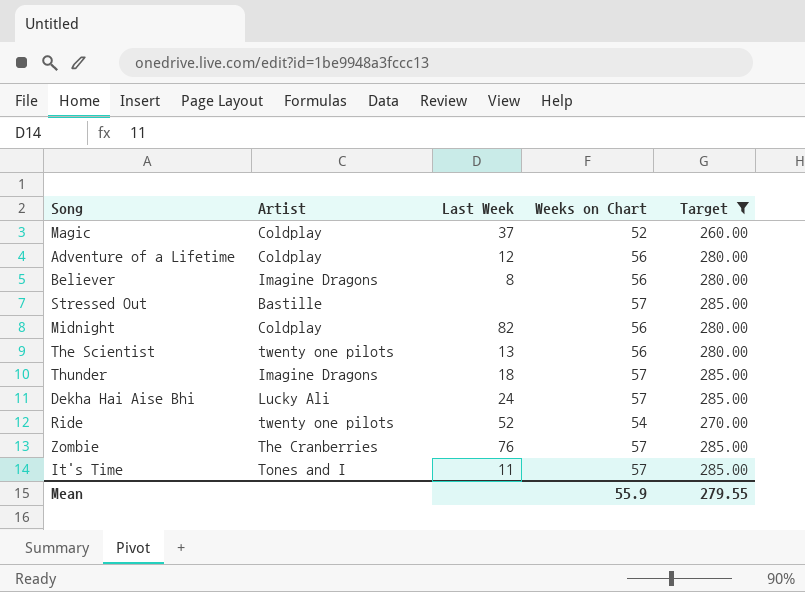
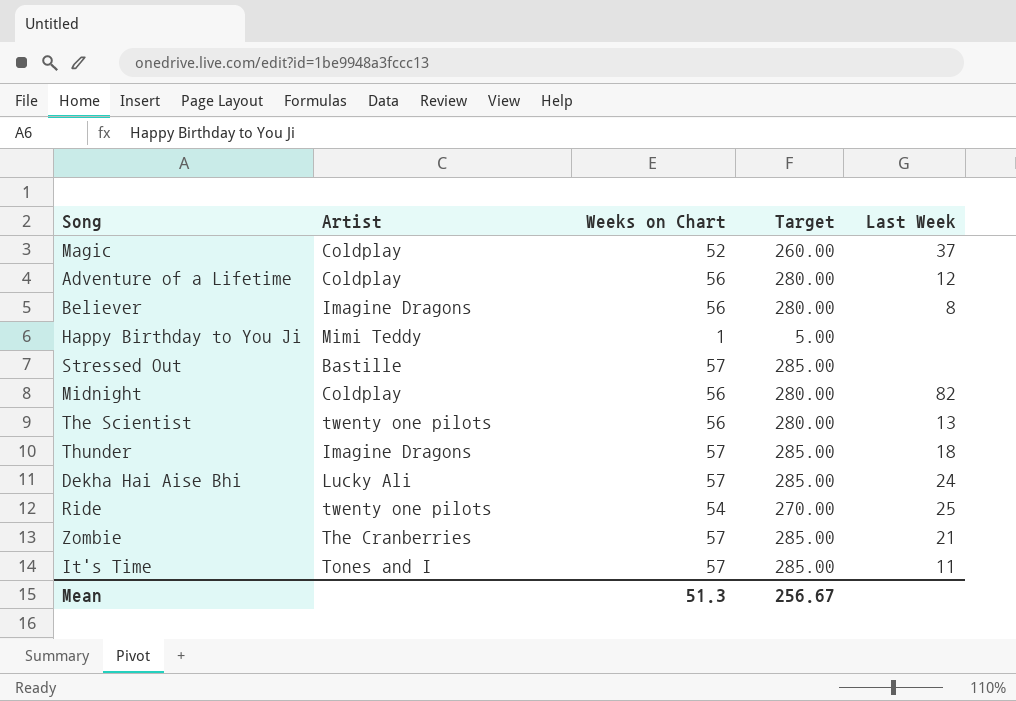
filter: Target != 5.00 -> none
column Last Week | position: 3 -> 5
Ride | Last Week: 52 -> 25
Zombie | Last Week: 76 -> 21
Mean | Weeks on Chart: 55.9 -> 51.3
Mean | Target: 279.55 -> 256.67

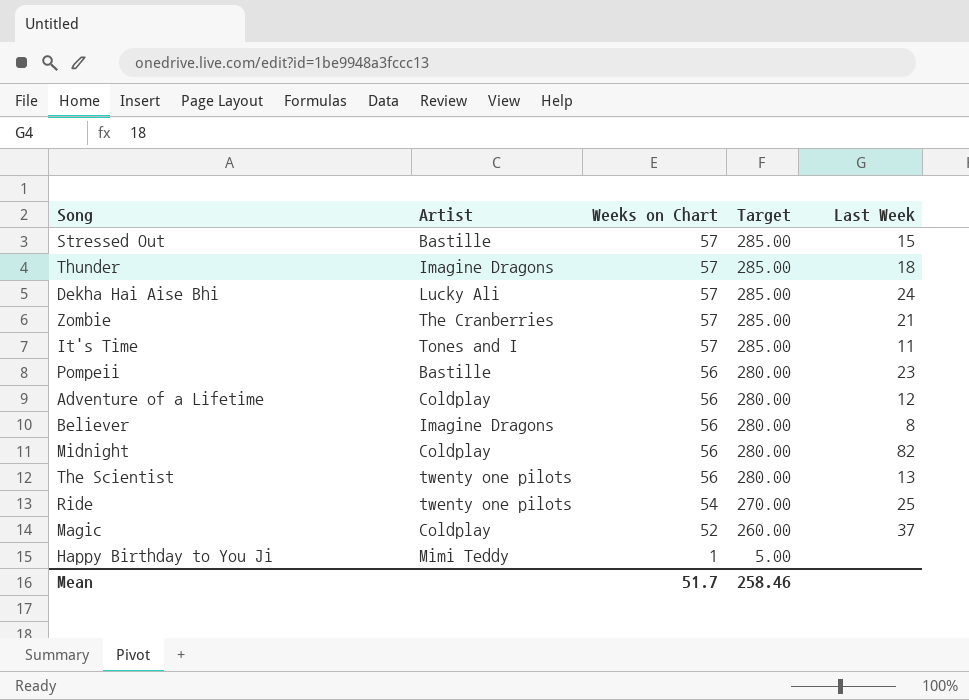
row order: none -> Weeks on Chart descending
Stressed Out | Last Week: none -> 15
row Pompeii: none -> Bastille | 56 | 280.00 | 23
Mean | Weeks on Chart: 51.3 -> 51.7
Mean | Target: 256.67 -> 258.46

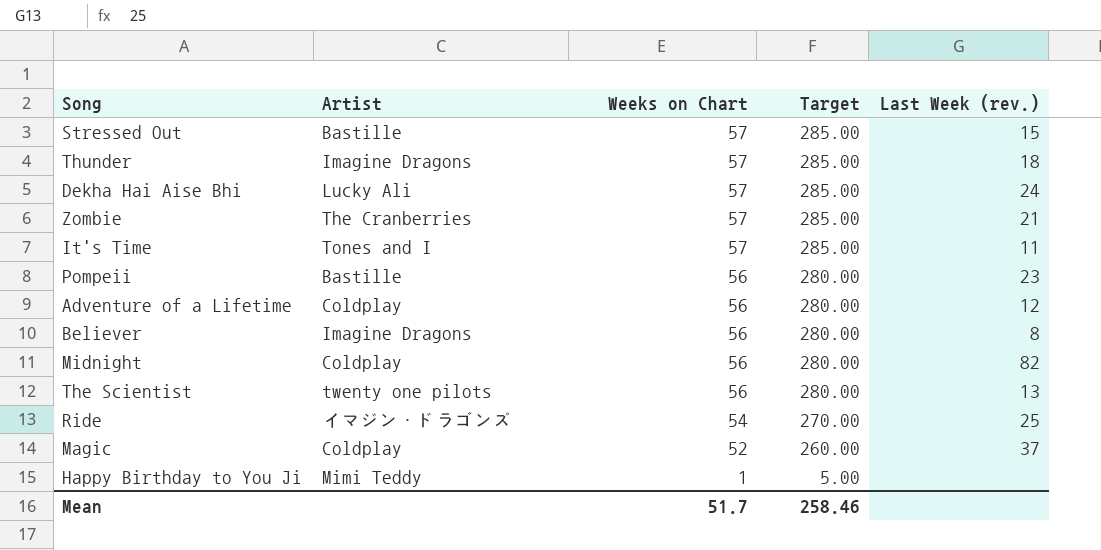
column name: Last Week -> Last Week (rev.)
Ride | Artist: twenty one pilots -> イマジン・ドラゴンズ

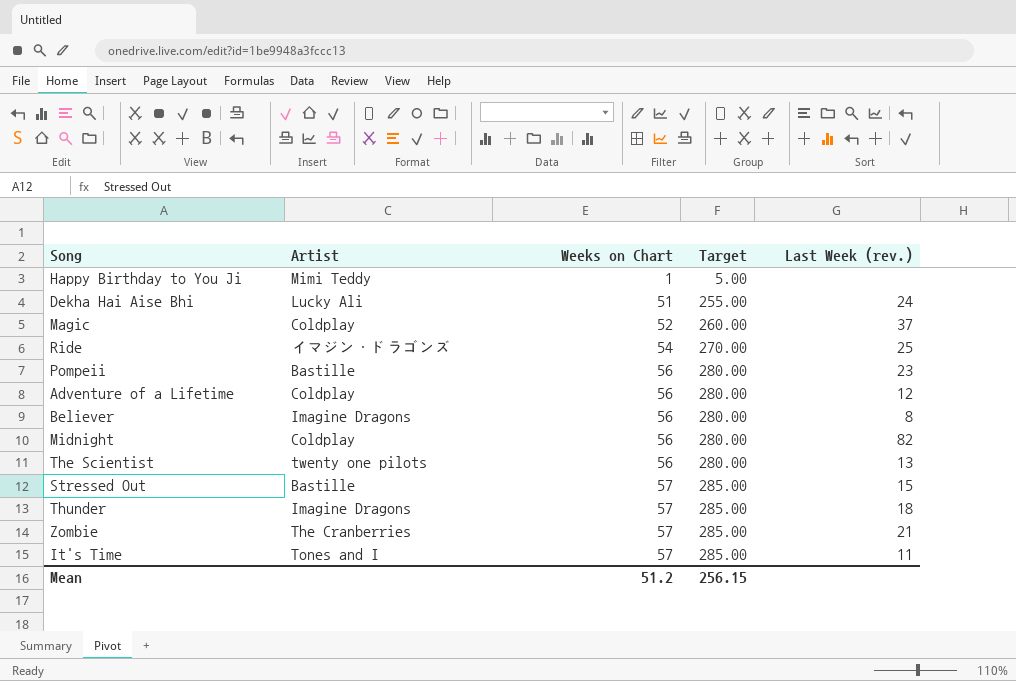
row order: Weeks on Chart descending -> Weeks on Chart ascending
Dekha Hai Aise Bhi | Weeks on Chart: 57 -> 51
Dekha Hai Aise Bhi | Target: 285.00 -> 255.00
Mean | Weeks on Chart: 51.7 -> 51.2
Mean | Target: 258.46 -> 256.15

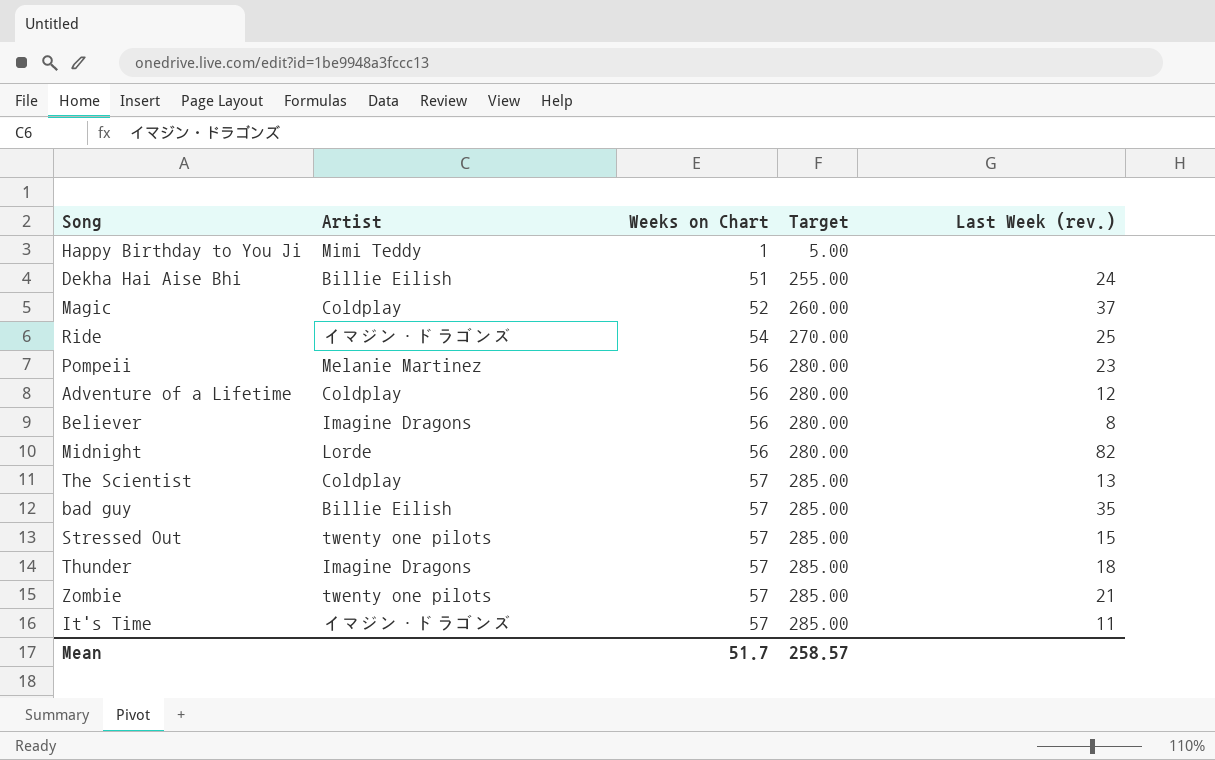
Dekha Hai Aise Bhi | Artist: Lucky Ali -> Billie Eilish
Pompeii | Artist: Bastille -> Melanie Martinez
Midnight | Artist: Coldplay -> Lorde
The Scientist | Artist: twenty one pilots -> Coldplay
The Scientist | Weeks on Chart: 56 -> 57
The Scientist | Target: 280.00 -> 285.00
row bad guy: none -> Billie Eilish | 57 | 285.00 | 35
Stressed Out | Artist: Bastille -> twenty one pilots
Zombie | Artist: The Cranberries -> twenty one pilots
It's Time | Artist: Tones and I -> イマジン・ドラゴンズ
Mean | Weeks on Chart: 51.2 -> 51.7
Mean | Target: 256.15 -> 258.57

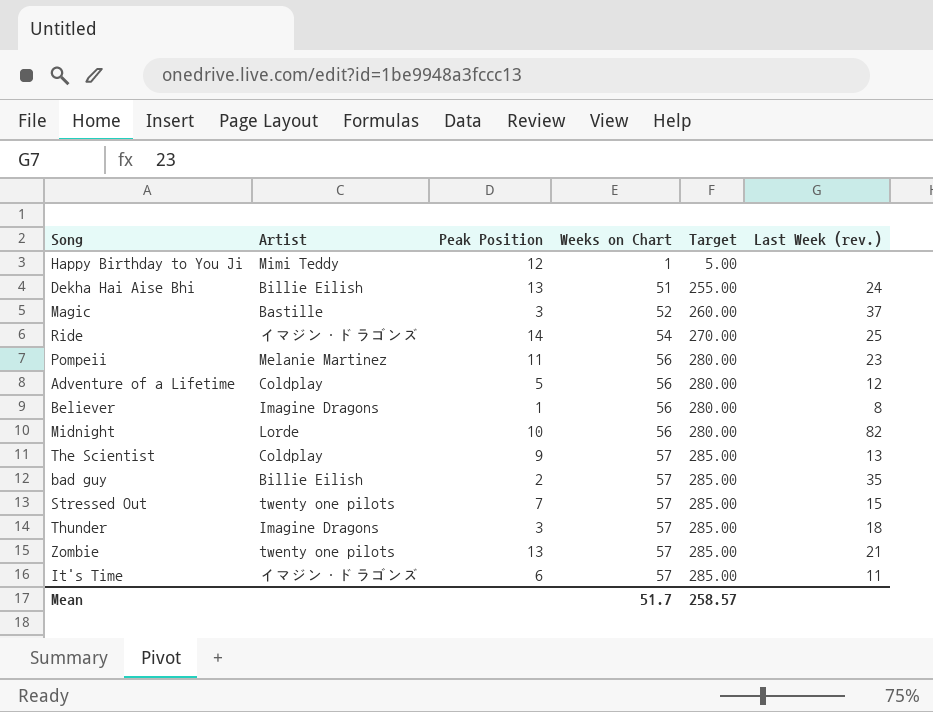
column Peak Position | position: none -> 3
Magic | Artist: Coldplay -> Bastille

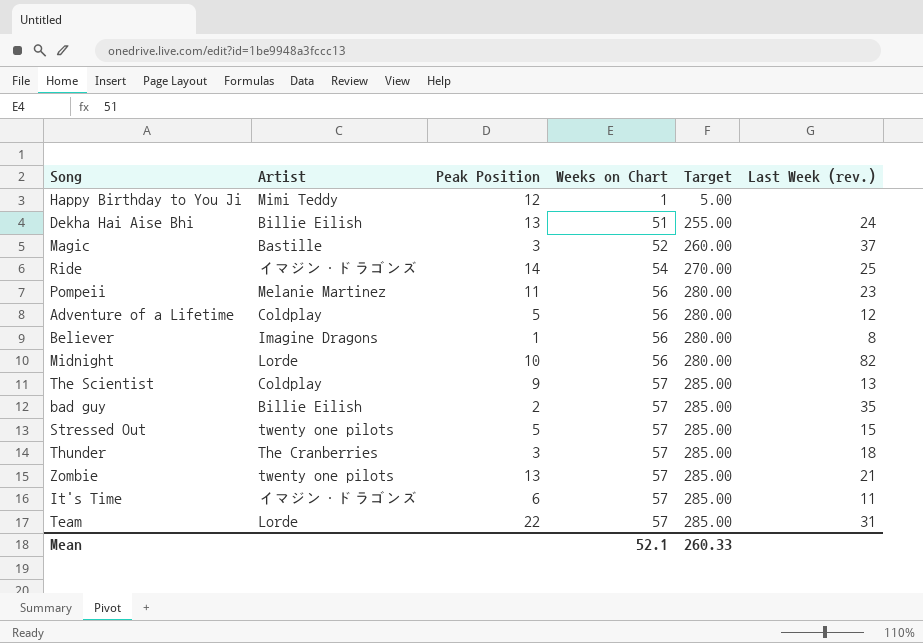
Stressed Out | Peak Position: 7 -> 5
Thunder | Artist: Imagine Dragons -> The Cranberries
row Team: none -> Lorde | 22 | 57 | 285.00 | 31
Mean | Weeks on Chart: 51.7 -> 52.1
Mean | Target: 258.57 -> 260.33

